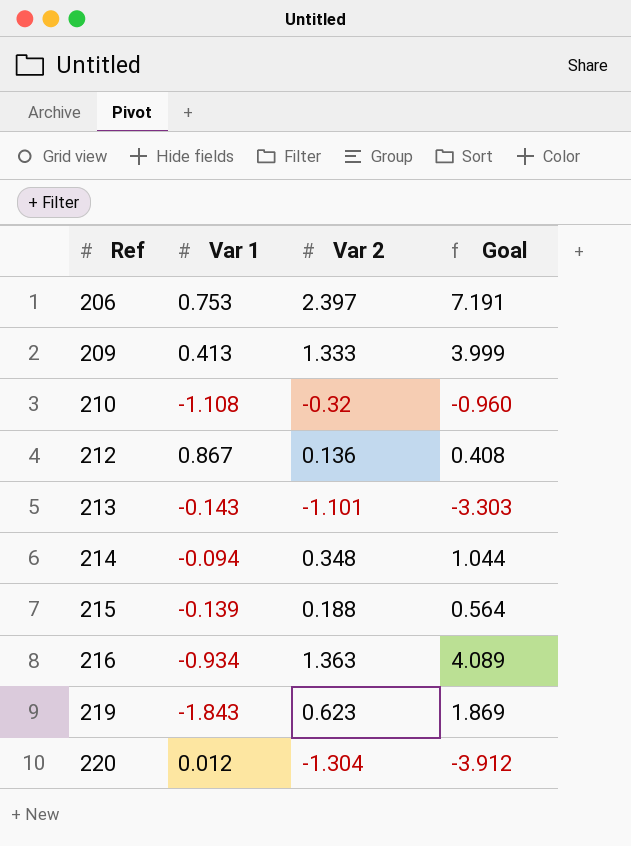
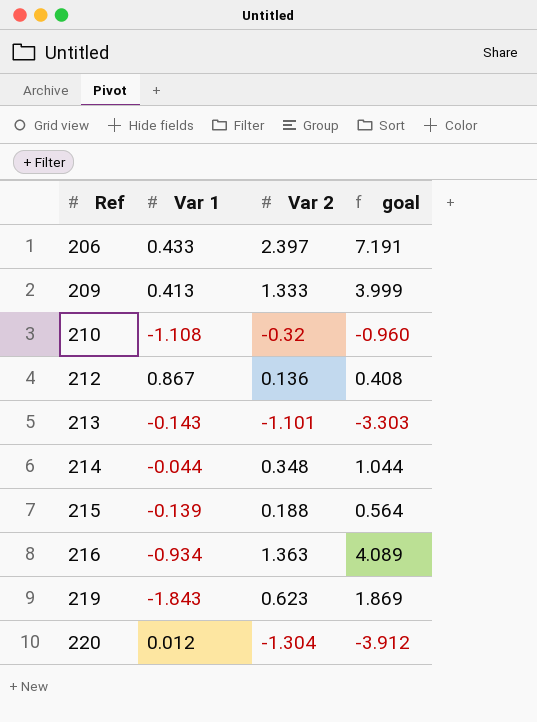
column name: Goal -> goal
206 | Var 1: 0.753 -> 0.433
214 | Var 1: -0.094 -> -0.044

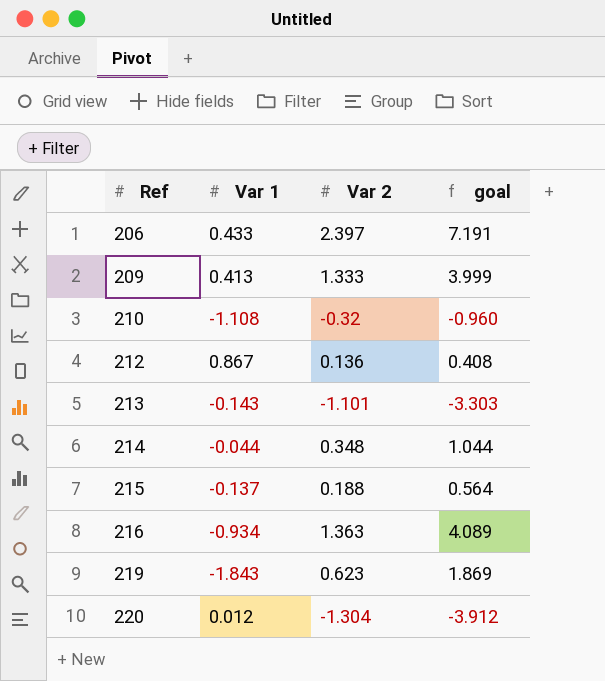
215 | Var 1: -0.139 -> -0.137

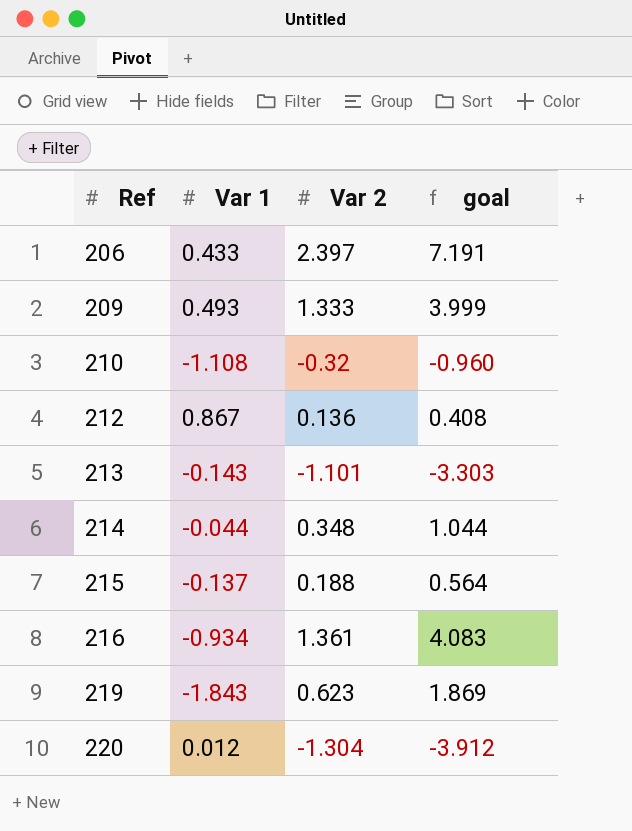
209 | Var 1: 0.413 -> 0.493
216 | Var 2: 1.363 -> 1.361
216 | goal: 4.089 -> 4.083

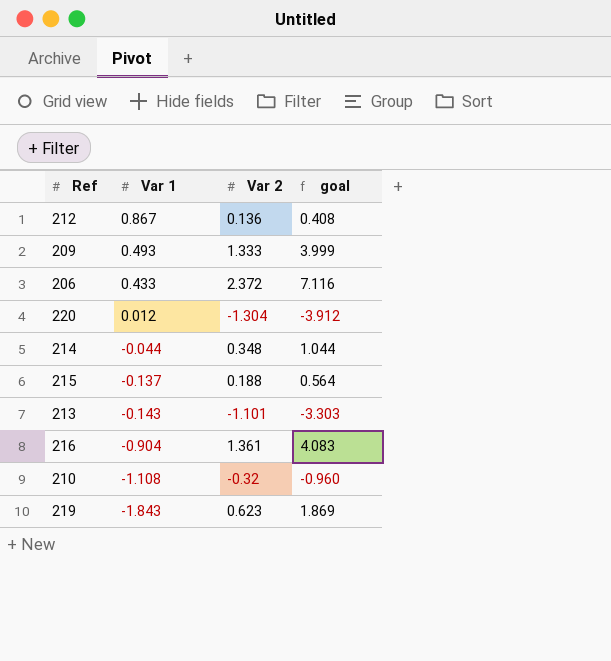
row order: Ref ascending -> Var 1 descending
206 | Var 2: 2.397 -> 2.372
206 | goal: 7.191 -> 7.116
216 | Var 1: -0.934 -> -0.904

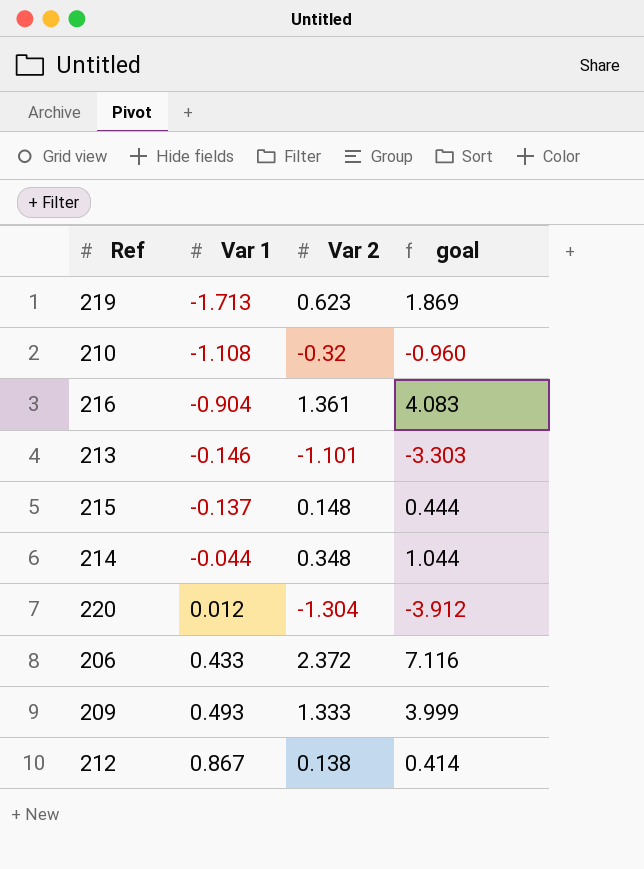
row order: Var 1 descending -> Var 1 ascending
219 | Var 1: -1.843 -> -1.713
213 | Var 1: -0.143 -> -0.146
215 | Var 2: 0.188 -> 0.148
215 | goal: 0.564 -> 0.444
212 | Var 2: 0.136 -> 0.138
212 | goal: 0.408 -> 0.414

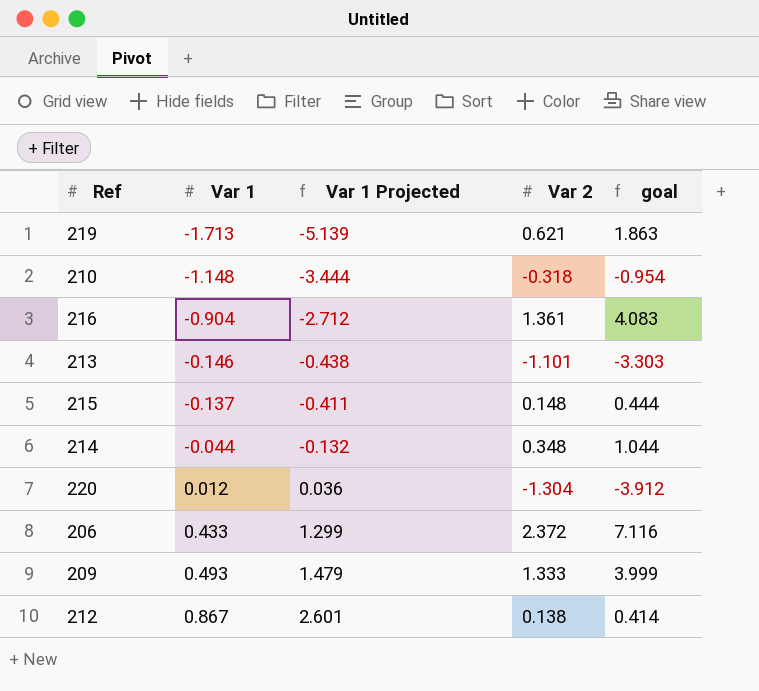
column Var 1 Projected | formula: none -> [Var 1] * 3
219 | Var 2: 0.623 -> 0.621
219 | goal: 1.869 -> 1.863
210 | Var 1: -1.108 -> -1.148
210 | Var 2: -0.32 -> -0.318
210 | goal: -0.960 -> -0.954

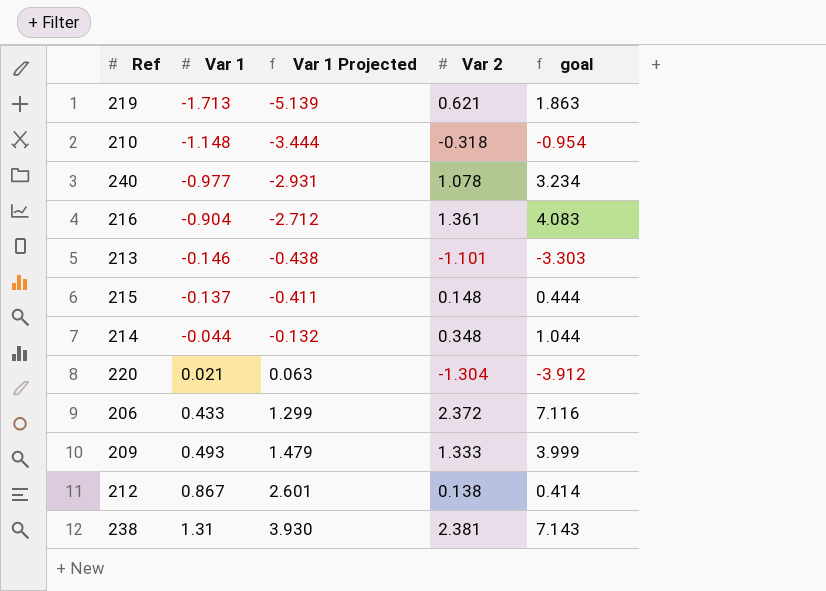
row 240: none -> -0.977 | -2.931 | 1.078 | 3.234
220 | Var 1: 0.012 -> 0.021
220 | Var 1 Projected: 0.036 -> 0.063
row 238: none -> 1.31 | 3.930 | 2.381 | 7.143

